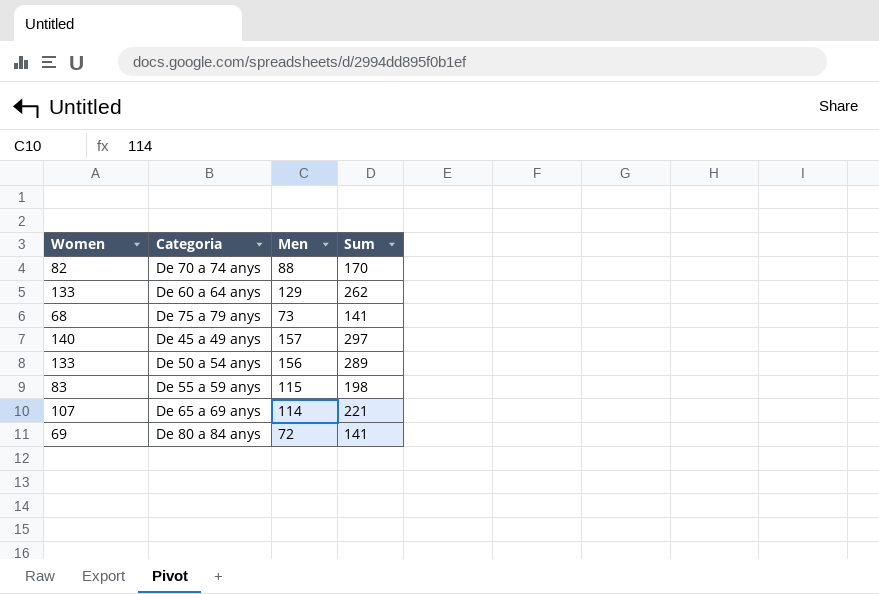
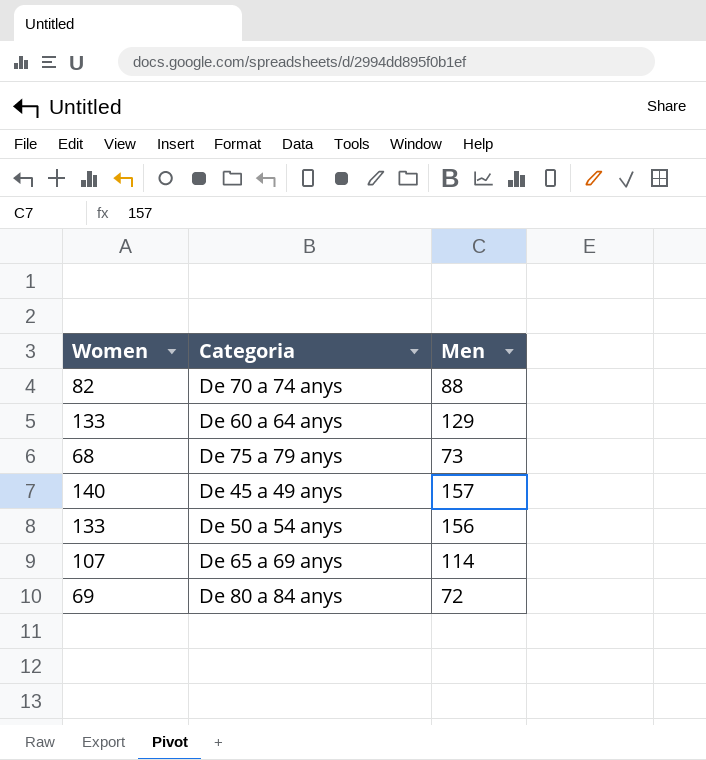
column Sum | formula: [Women] + [Men] -> none
row De 55 a 59 anys: 83 | 115 | 198 -> none

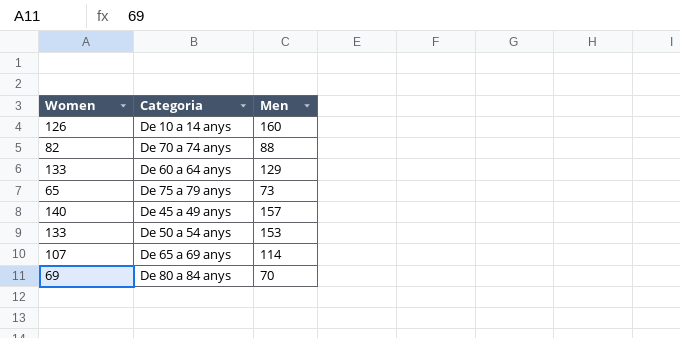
row De 10 a 14 anys: none -> 126 | 160
De 75 a 79 anys | Women: 68 -> 65
De 50 a 54 anys | Men: 156 -> 153
De 80 a 84 anys | Men: 72 -> 70

